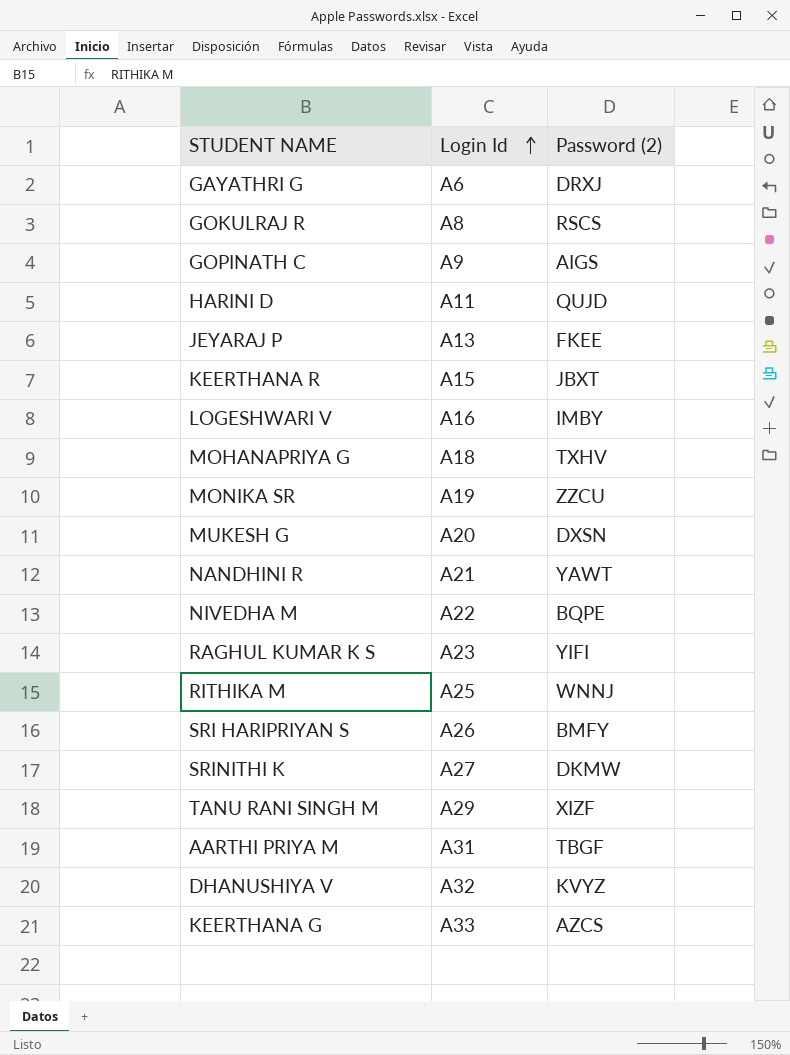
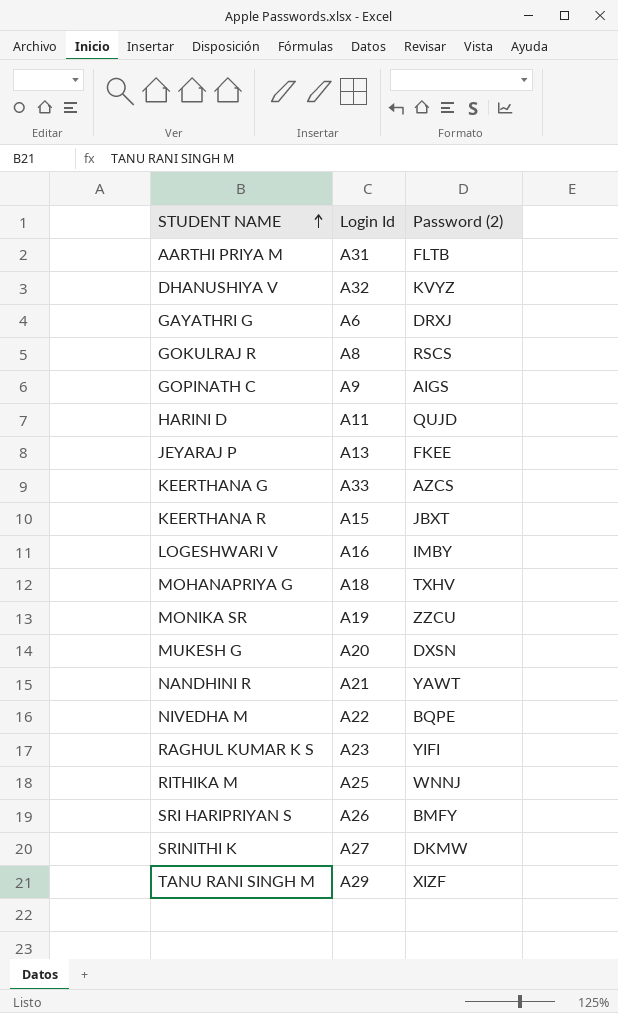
row order: Login Id ascending -> STUDENT NAME ascending
AARTHI PRIYA M | Password (2): TBGF -> FLTB

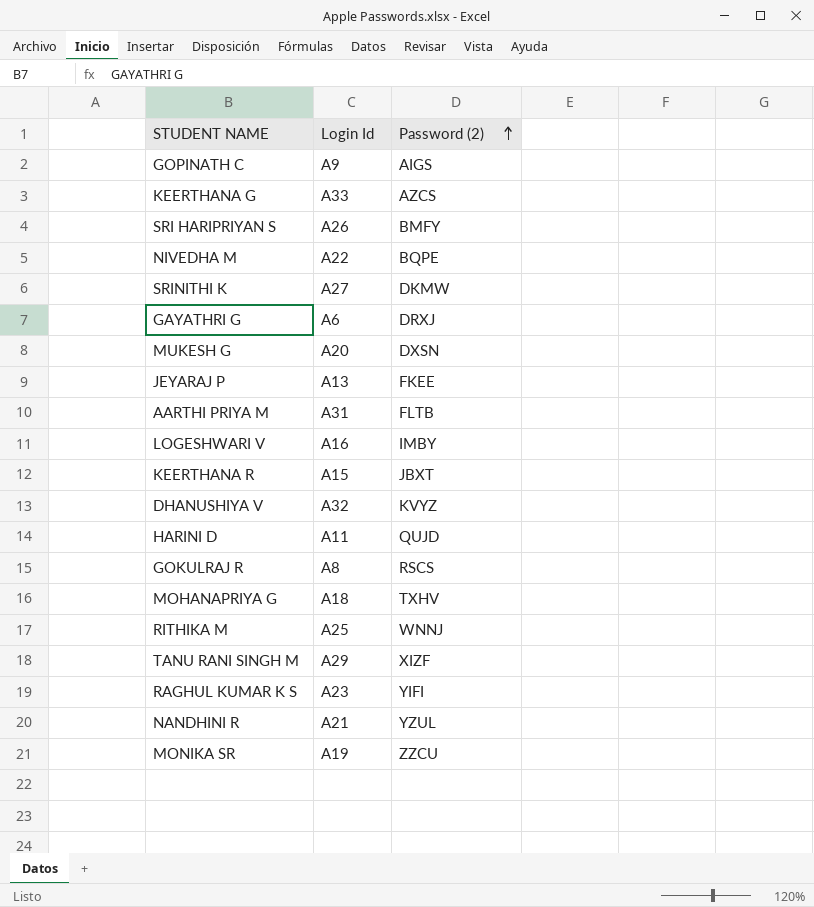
row order: STUDENT NAME ascending -> Password (2) ascending
NANDHINI R | Password (2): YAWT -> YZUL

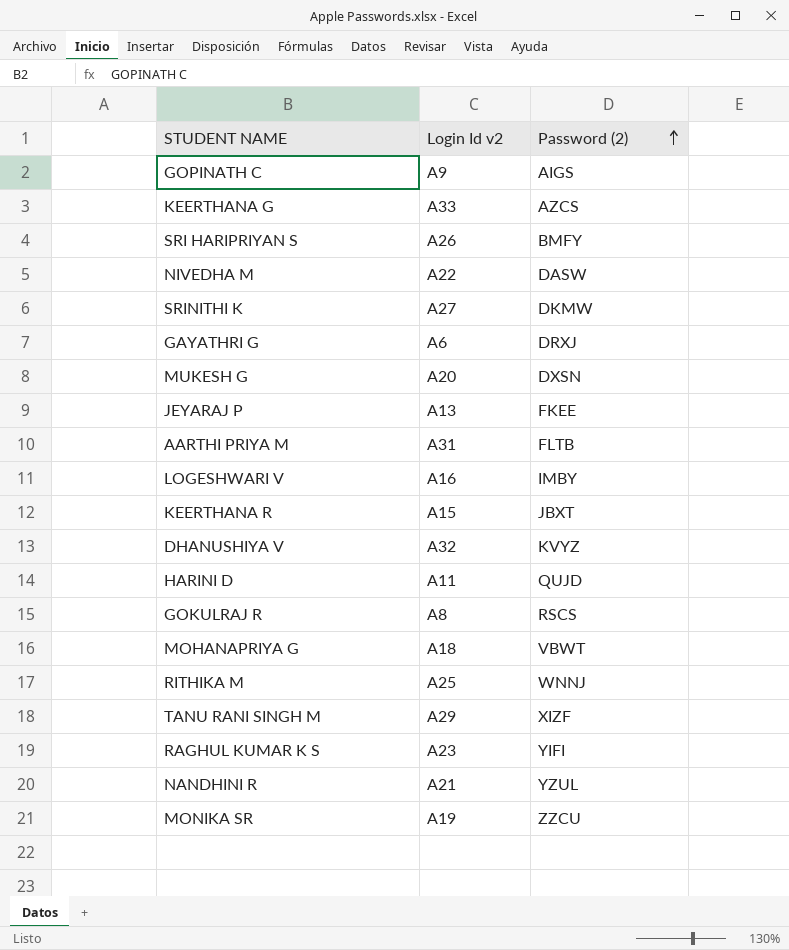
column name: Login Id -> Login Id v2
NIVEDHA M | Password (2): BQPE -> DASW
MOHANAPRIYA G | Password (2): TXHV -> VBWT

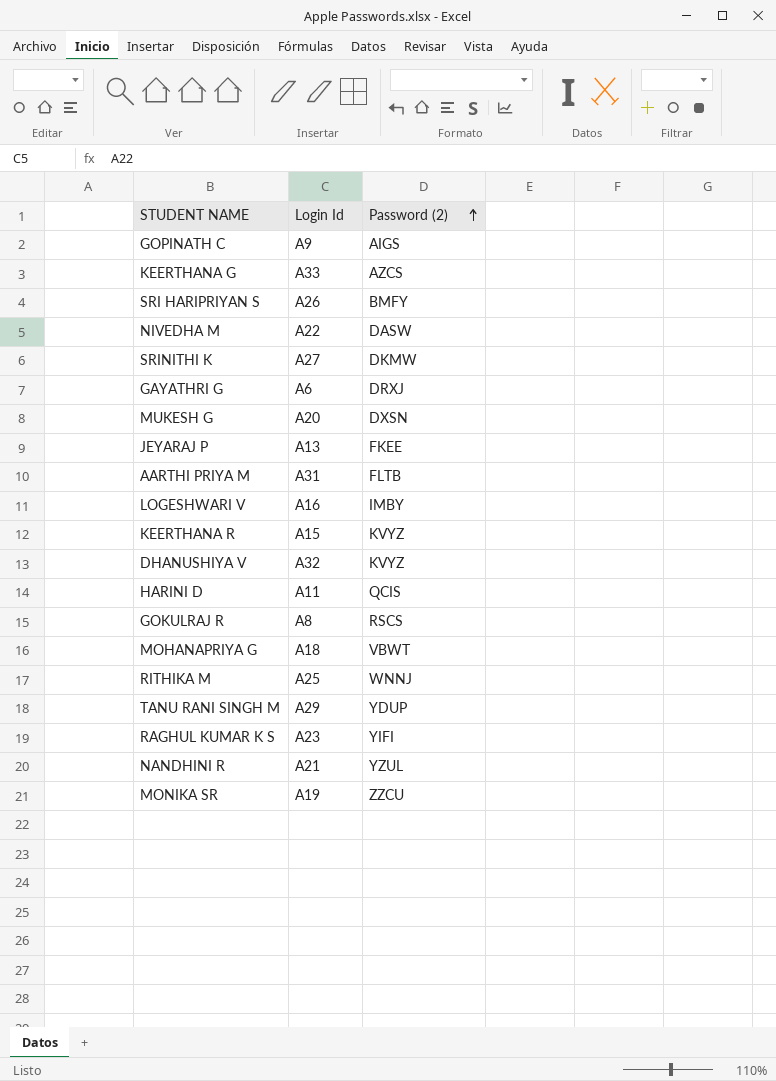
column name: Login Id v2 -> Login Id
KEERTHANA R | Password (2): JBXT -> KVYZ
HARINI D | Password (2): QUJD -> QCIS
TANU RANI SINGH M | Password (2): XIZF -> YDUP

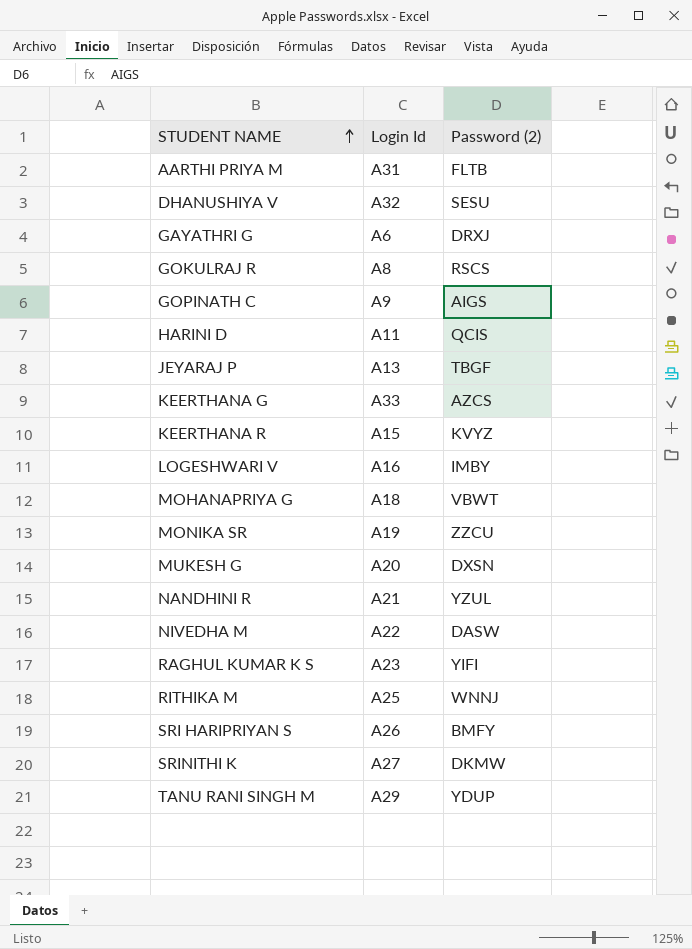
row order: Password (2) ascending -> STUDENT NAME ascending
DHANUSHIYA V | Password (2): KVYZ -> SESU
JEYARAJ P | Password (2): FKEE -> TBGF

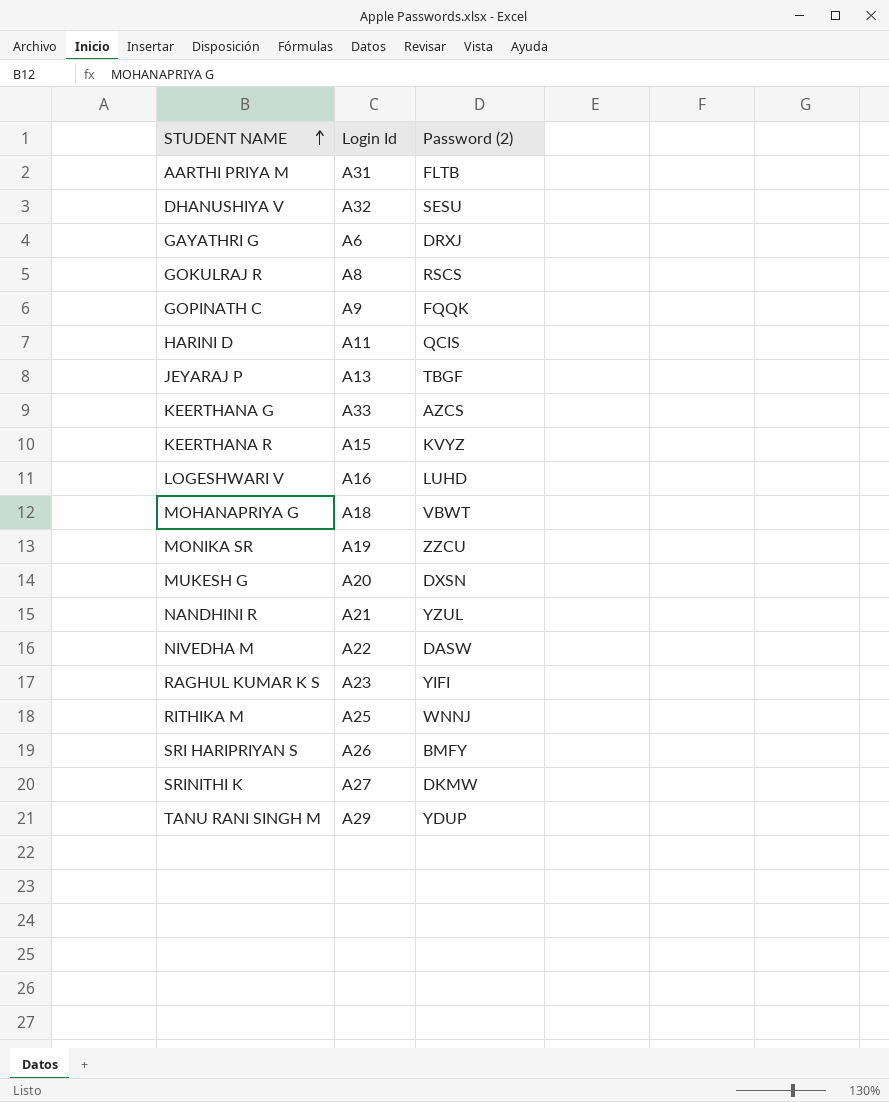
GOPINATH C | Password (2): AIGS -> FQQK
LOGESHWARI V | Password (2): IMBY -> LUHD

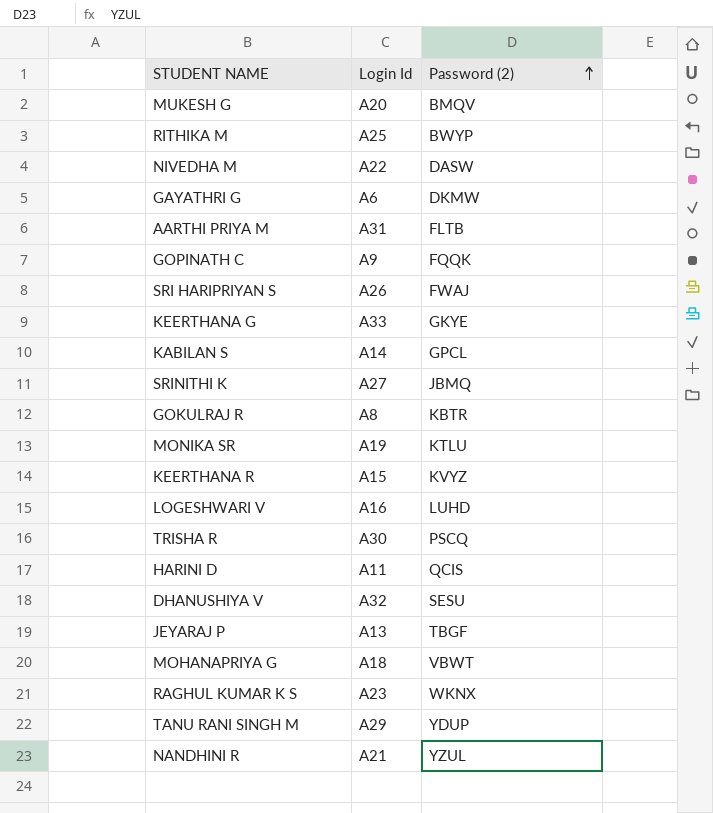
row order: STUDENT NAME ascending -> Password (2) ascending
MUKESH G | Password (2): DXSN -> BMQV
RITHIKA M | Password (2): WNNJ -> BWYP
GAYATHRI G | Password (2): DRXJ -> DKMW
SRI HARIPRIYAN S | Password (2): BMFY -> FWAJ
KEERTHANA G | Password (2): AZCS -> GKYE
row KABILAN S: none -> A14 | GPCL
SRINITHI K | Password (2): DKMW -> JBMQ
GOKULRAJ R | Password (2): RSCS -> KBTR
MONIKA SR | Password (2): ZZCU -> KTLU
row TRISHA R: none -> A30 | PSCQ
RAGHUL KUMAR K S | Password (2): YIFI -> WKNX

